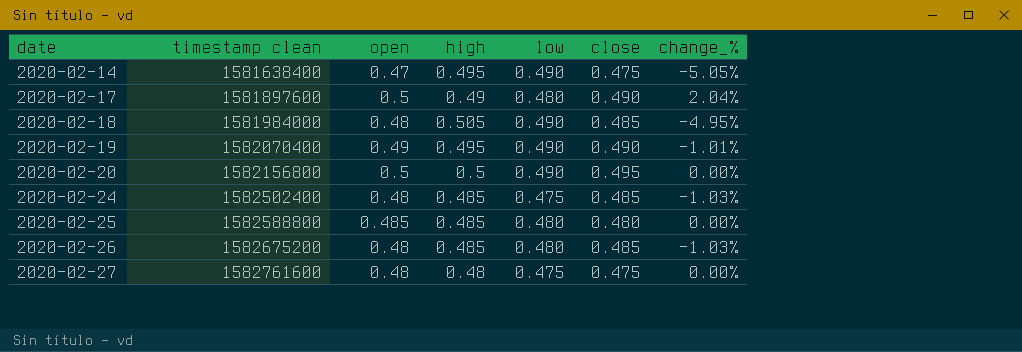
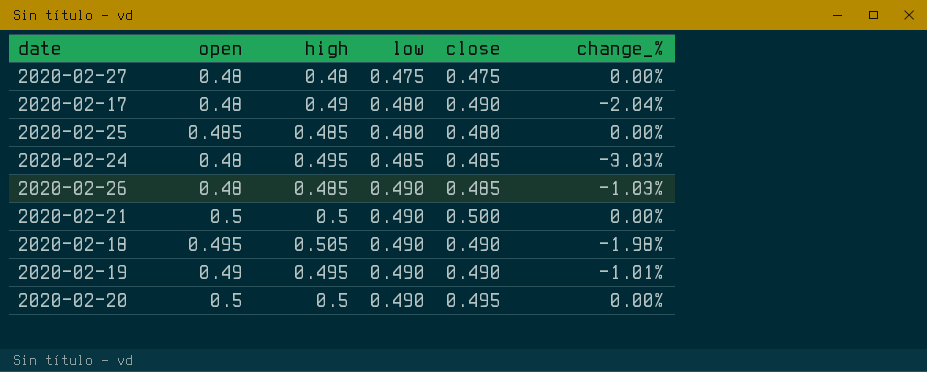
row order: date ascending -> low ascending
column timestamp clean | position: 2 -> none
row 2020-02-14: 1581638400 | 0.47 | 0.495 | 0.490 | 0.475 | -5.05% -> none
2020-02-17 | open: 0.5 -> 0.48
2020-02-17 | change_%: 2.04% -> -2.04%
2020-02-24 | high: 0.485 -> 0.495
2020-02-24 | low: 0.475 -> 0.485
2020-02-24 | change_%: -1.03% -> -3.03%
2020-02-26 | low: 0.480 -> 0.490
row 2020-02-21: none -> 0.5 | 0.5 | 0.490 | 0.500 | 0.00%
2020-02-18 | open: 0.48 -> 0.495
2020-02-18 | close: 0.485 -> 0.490
2020-02-18 | change_%: -4.95% -> -1.98%

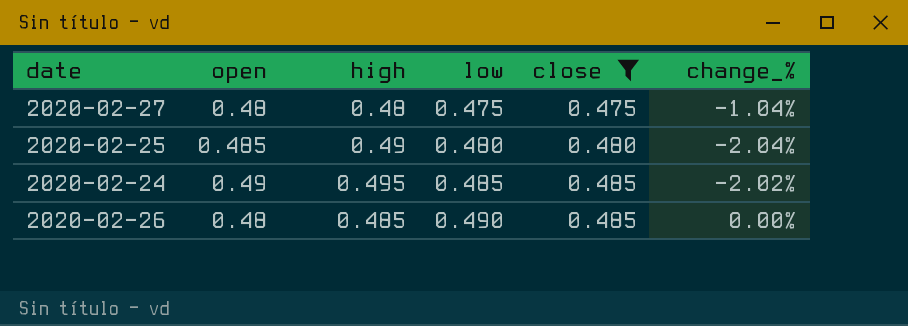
filter: none -> close <= 0.485
column change_% | formula: ([open] - [high]) / [high] -> ([close] - [high]) / [high]
2020-02-25 | high: 0.485 -> 0.49
2020-02-24 | open: 0.48 -> 0.49

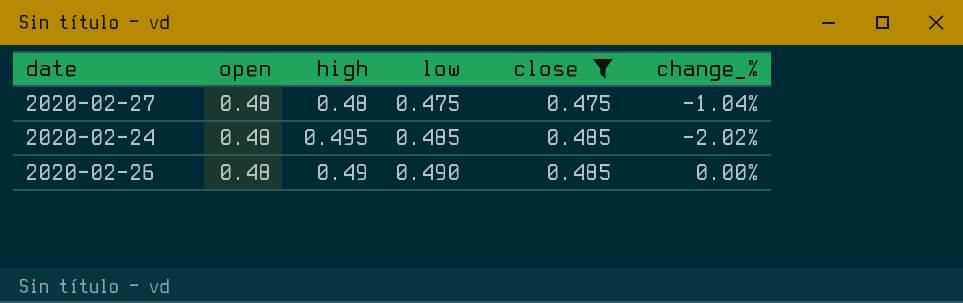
column change_% | formula: ([close] - [high]) / [high] -> ([low] - [high]) / [high]
row 2020-02-25: 0.485 | 0.49 | 0.480 | 0.480 | -2.04% -> none
2020-02-24 | open: 0.49 -> 0.48
2020-02-26 | high: 0.485 -> 0.49

